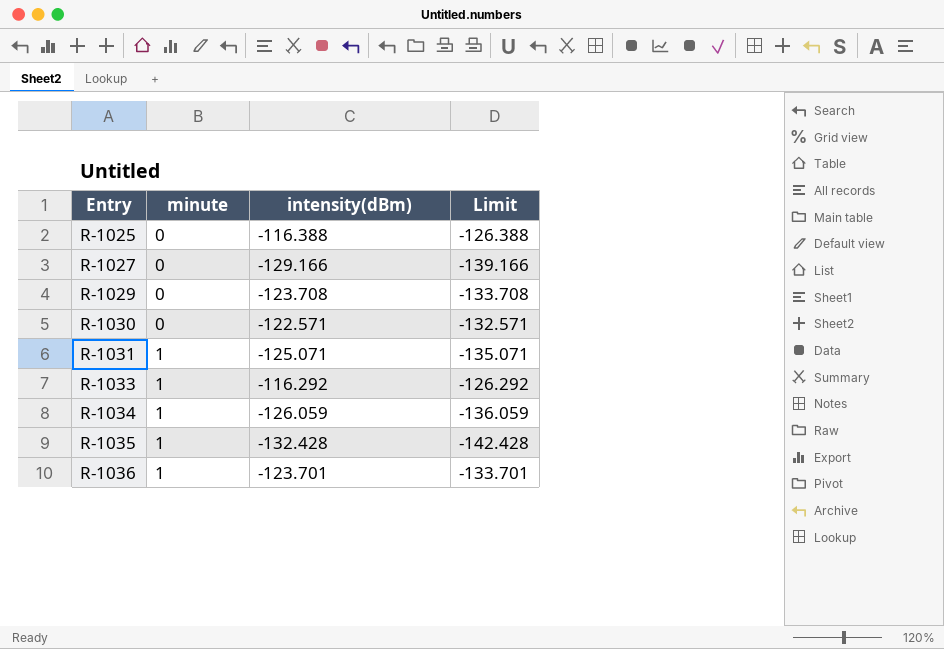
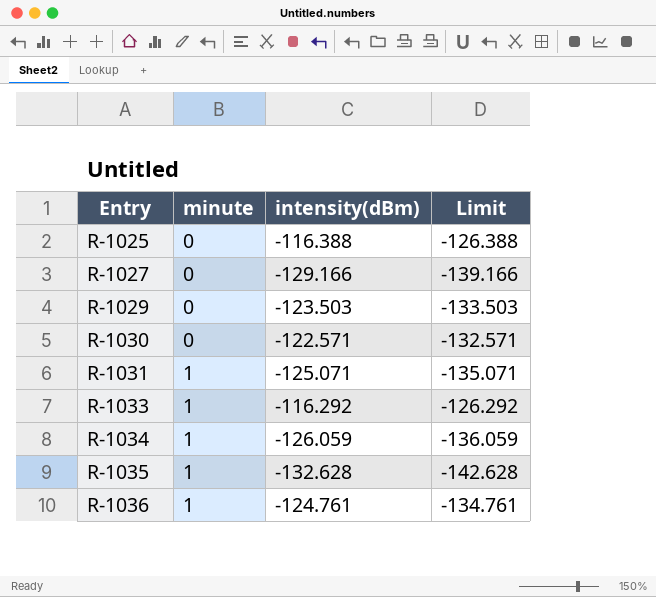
R-1029 | intensity(dBm): -123.708 -> -123.503
R-1029 | Limit: -133.708 -> -133.503
R-1035 | intensity(dBm): -132.428 -> -132.628
R-1035 | Limit: -142.428 -> -142.628
R-1036 | intensity(dBm): -123.701 -> -124.761
R-1036 | Limit: -133.701 -> -134.761

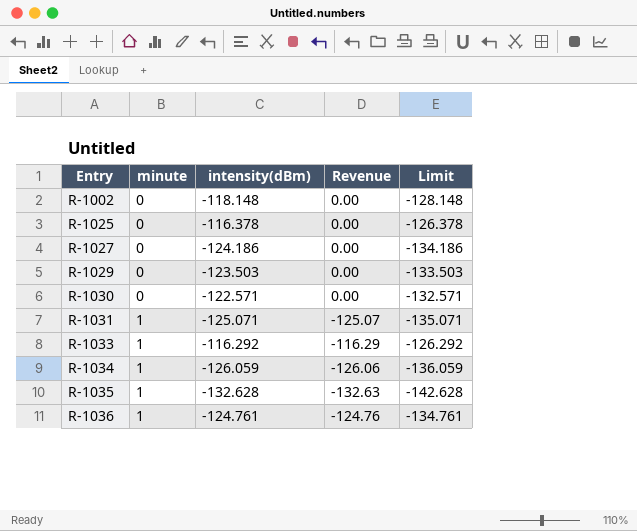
column Revenue | formula: none -> [minute] * [intensity(dBm)]
row R-1002: none -> 0 | -118.148 | 0.00 | -128.148
R-1025 | intensity(dBm): -116.388 -> -116.378
R-1025 | Limit: -126.388 -> -126.378
R-1027 | intensity(dBm): -129.166 -> -124.186
R-1027 | Limit: -139.166 -> -134.186

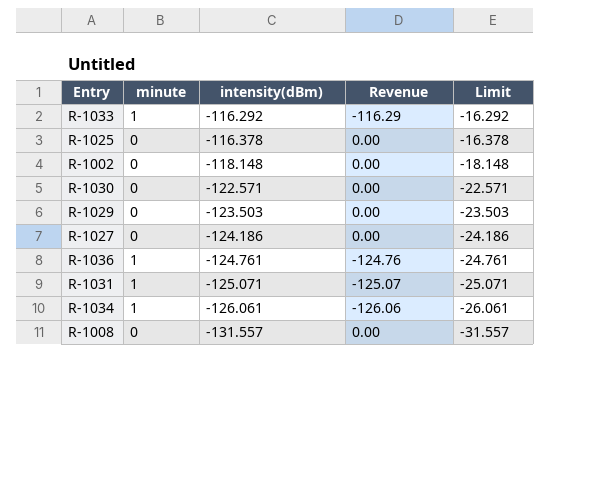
row order: Entry ascending -> intensity(dBm) descending
column Limit | formula: [intensity(dBm)] - 10 -> [intensity(dBm)] + 100
row R-1035: 1 | -132.628 | -132.63 | -142.628 -> none
R-1034 | intensity(dBm): -126.059 -> -126.061
row R-1008: none -> 0 | -131.557 | 0.00 | -31.557

